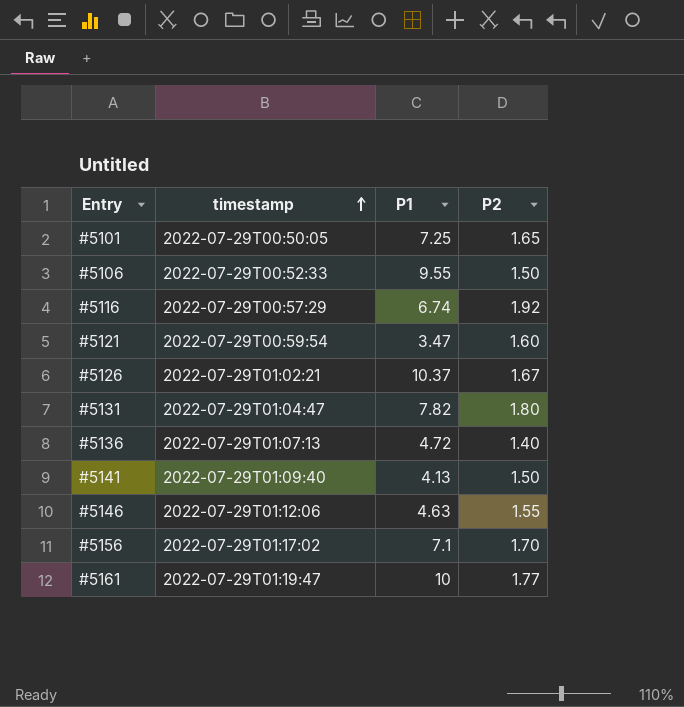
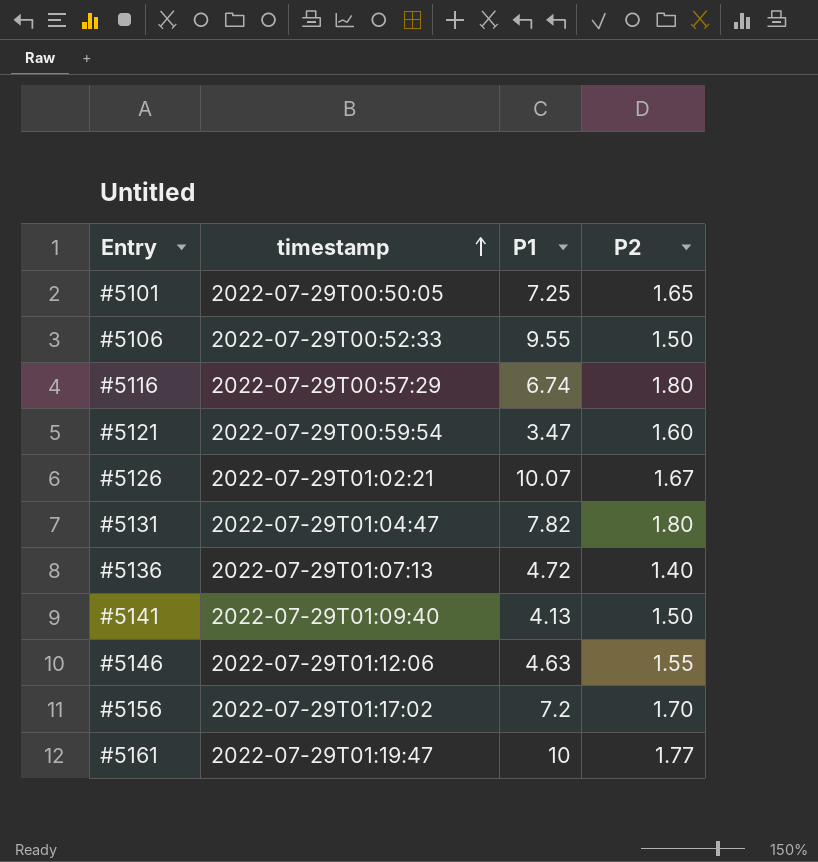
#5116 | P2: 1.92 -> 1.80
#5126 | P1: 10.37 -> 10.07
#5156 | P1: 7.1 -> 7.2

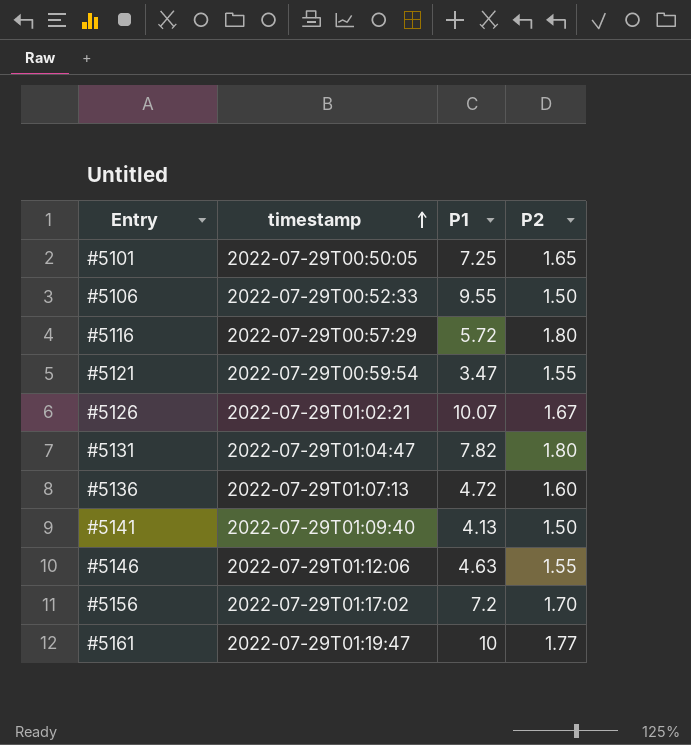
#5116 | P1: 6.74 -> 5.72
#5121 | P2: 1.60 -> 1.55
#5136 | P2: 1.40 -> 1.60

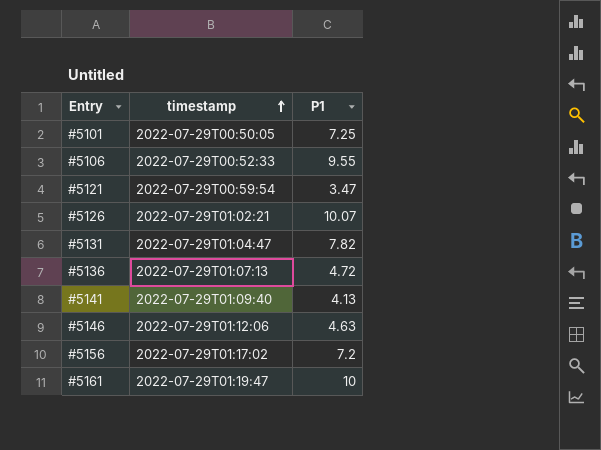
column P2 | position: 4 -> none
row #5116: 2022-07-29T00:57:29 | 5.72 | 1.80 -> none

